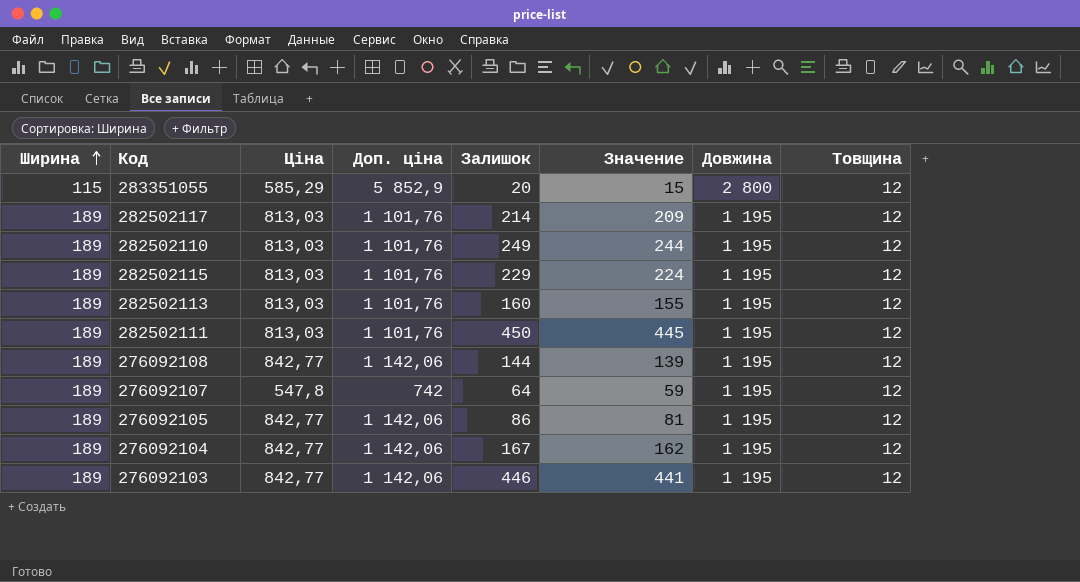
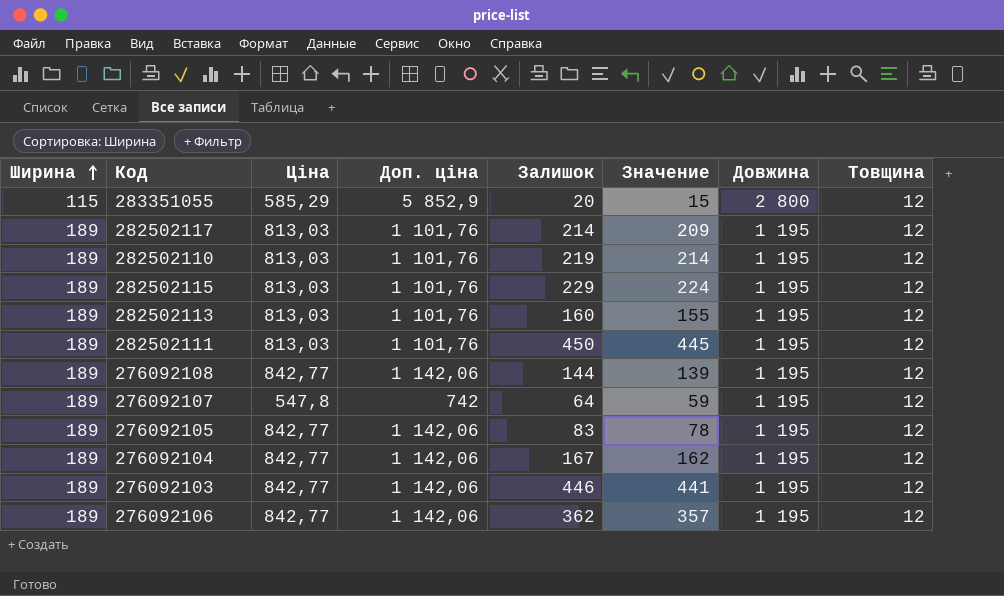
282502110 | Залишок: 249 -> 219
282502110 | Значение: 244 -> 214
276092105 | Залишок: 86 -> 83
276092105 | Значение: 81 -> 78
row 276092106: none -> 189 | 842,77 | 1 142,06 | 362 | 357 | 1 195 | 12

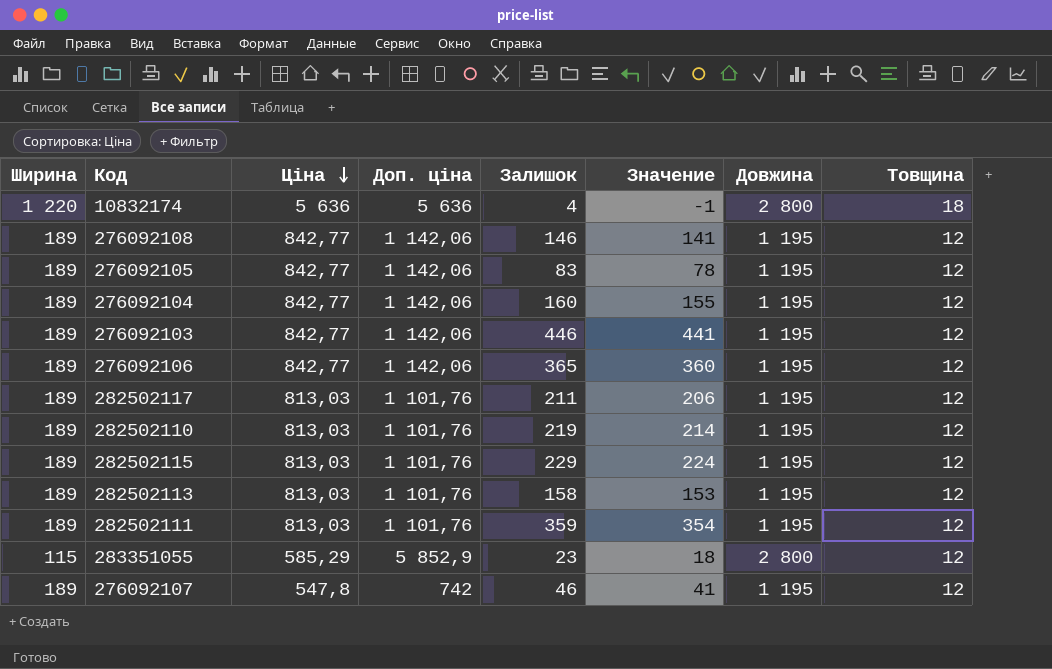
row order: Ширина ascending -> Ціна descending
row 10832174: none -> 1 220 | 5 636 | 5 636 | 4 | -1 | 2 800 | 18
276092108 | Залишок: 144 -> 146
276092108 | Значение: 139 -> 141
276092104 | Залишок: 167 -> 160
276092104 | Значение: 162 -> 155
276092106 | Залишок: 362 -> 365
276092106 | Значение: 357 -> 360
282502117 | Залишок: 214 -> 211
282502117 | Значение: 209 -> 206
282502113 | Залишок: 160 -> 158
282502113 | Значение: 155 -> 153
282502111 | Залишок: 450 -> 359
282502111 | Значение: 445 -> 354
283351055 | Залишок: 20 -> 23
283351055 | Значение: 15 -> 18
276092107 | Залишок: 64 -> 46
276092107 | Значение: 59 -> 41

